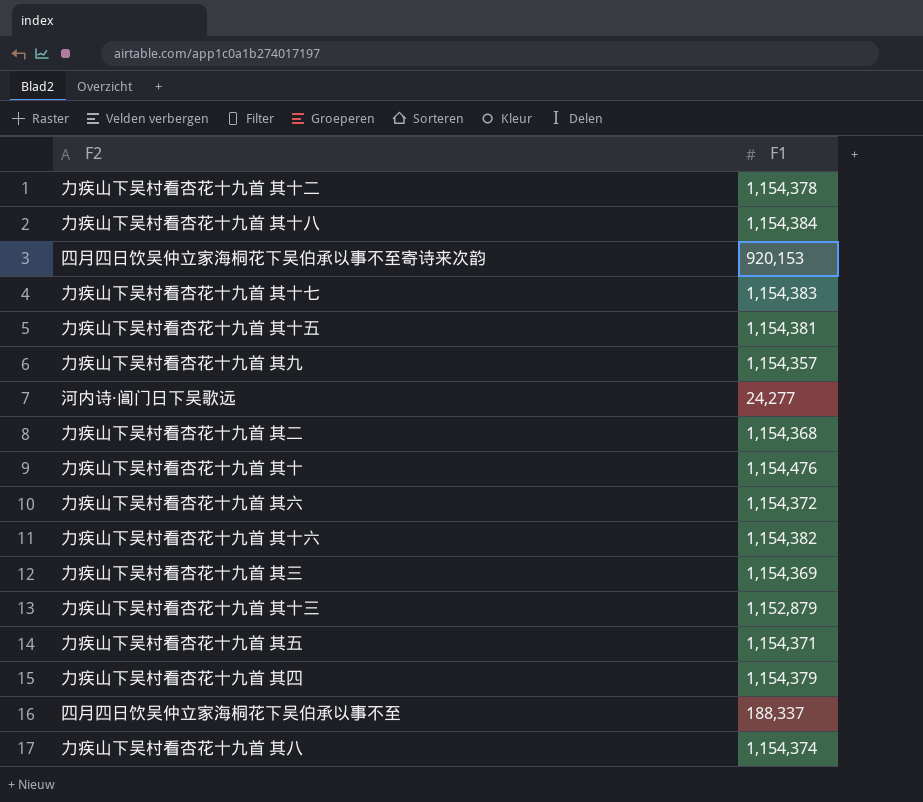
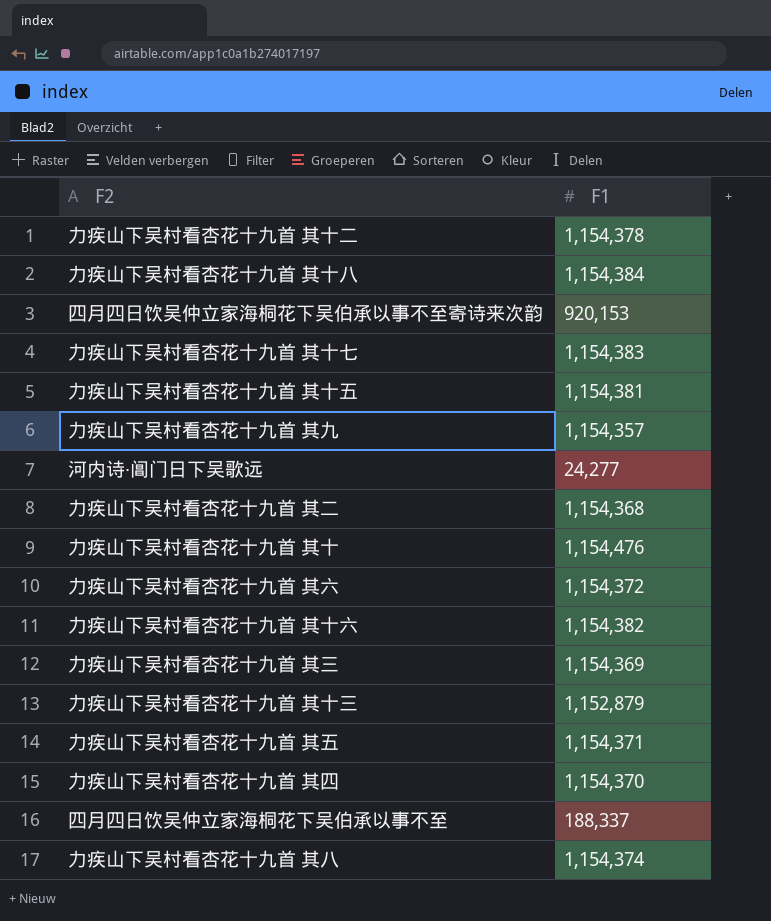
力疾山下吴村看杏花十九首 其四 | F1: 1,154,379 -> 1,154,370

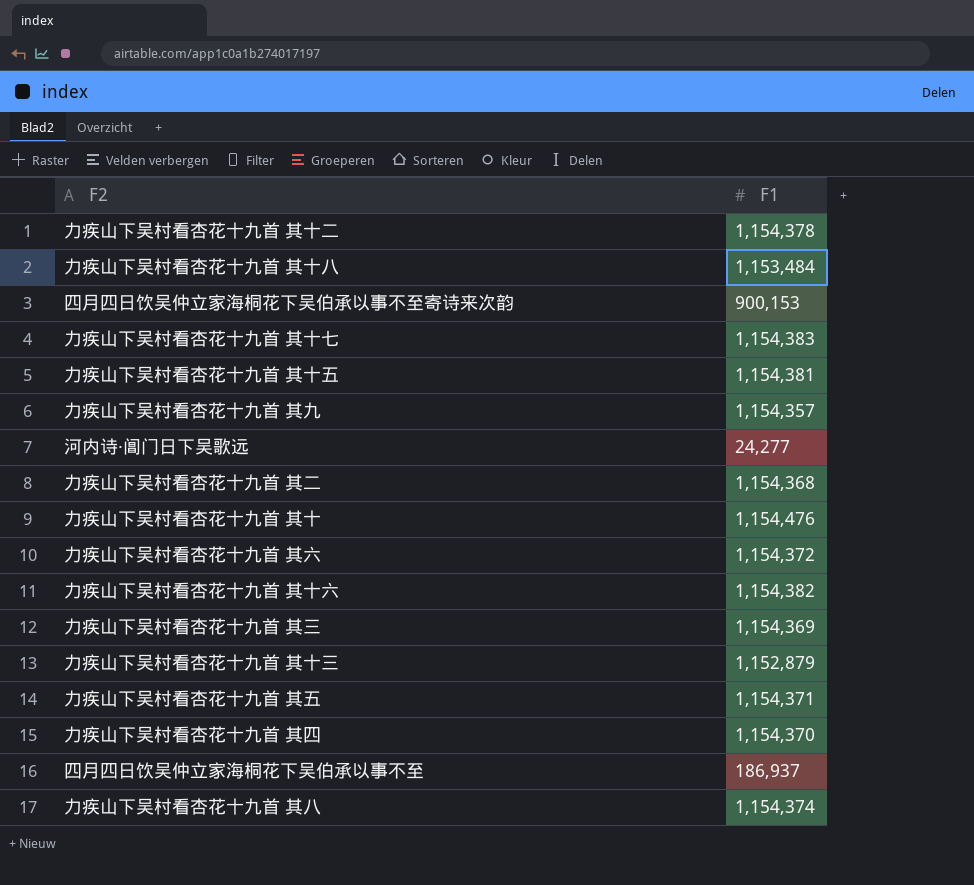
力疾山下吴村看杏花十九首 其十八 | F1: 1,154,384 -> 1,153,484
四月四日饮吴仲立家海桐花下吴伯承以事不至寄诗来次韵 | F1: 920,153 -> 900,153
四月四日饮吴仲立家海桐花下吴伯承以事不至 | F1: 188,337 -> 186,937

